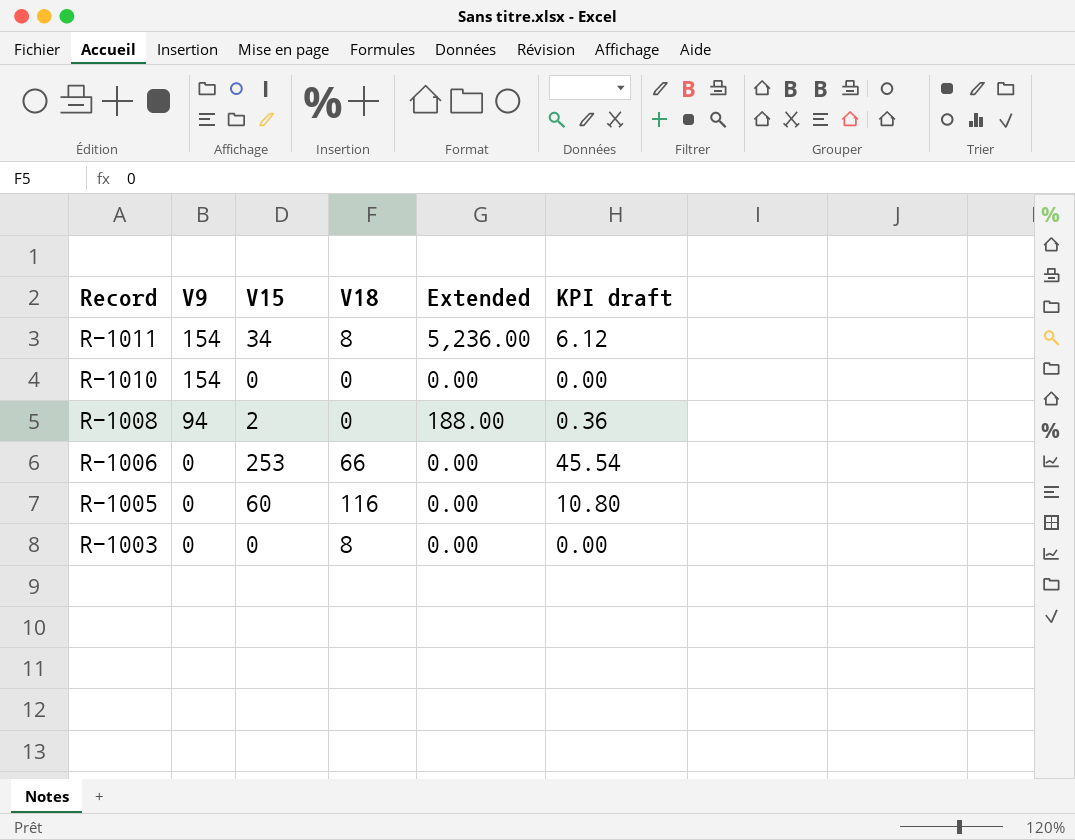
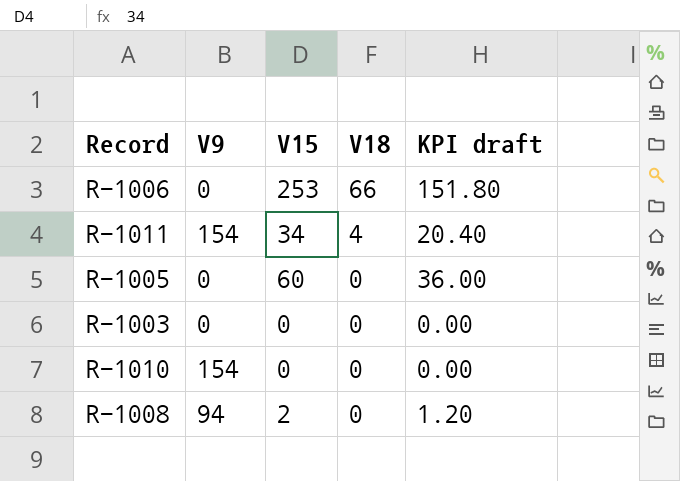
row order: Record descending -> V18 descending
column Extended | formula: [V9] * [V15] -> none
column KPI draft | formula: [V15] * 0.18 -> [V15] * 0.6
R-1011 | V18: 8 -> 4
R-1005 | V18: 116 -> 0
R-1003 | V18: 8 -> 0

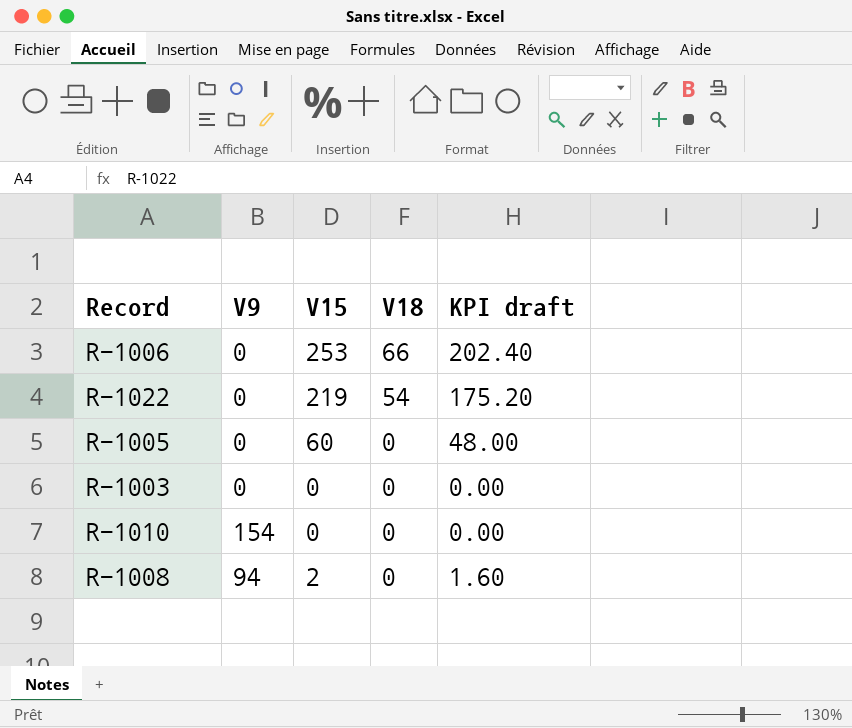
column KPI draft | formula: [V15] * 0.6 -> [V15] * 0.8
row R-1011: 154 | 34 | 4 | 20.40 -> none
row R-1022: none -> 0 | 219 | 54 | 175.20

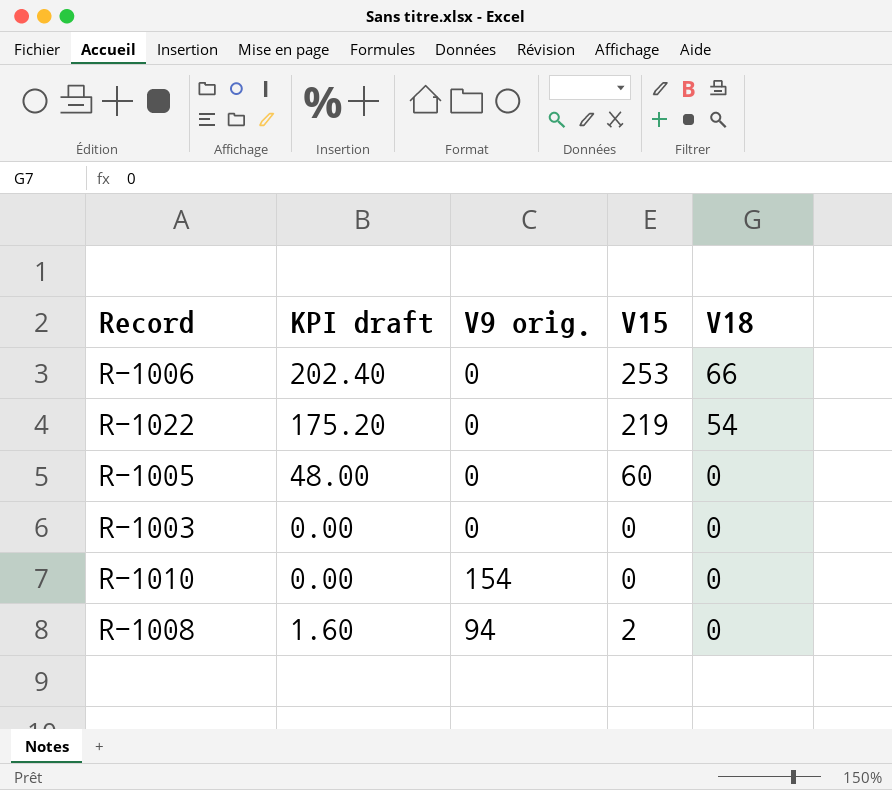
column KPI draft | position: 5 -> 2
column name: V9 -> V9 orig.

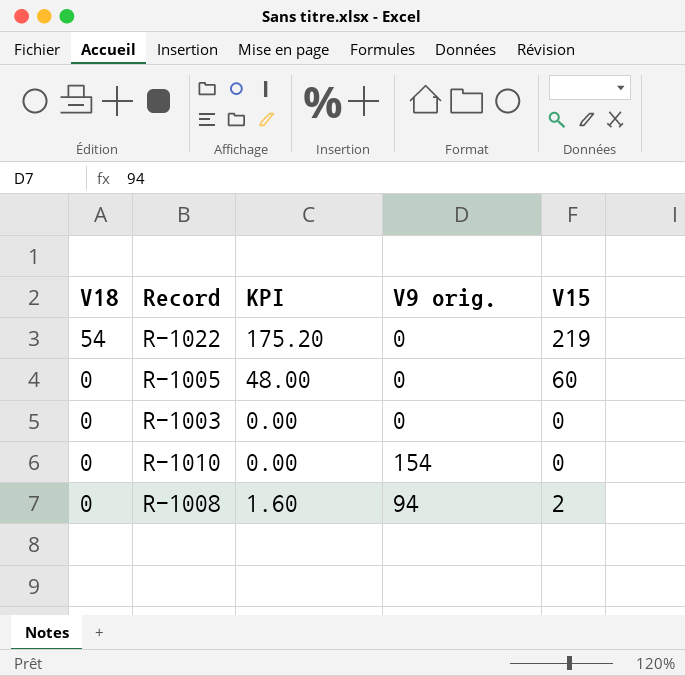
column V18 | position: 5 -> 1
column name: KPI draft -> KPI
row R-1006: 202.40 | 0 | 253 | 66 -> none

